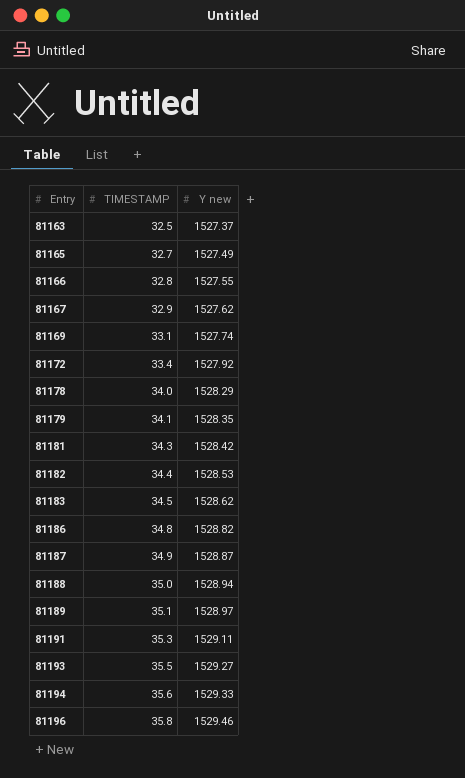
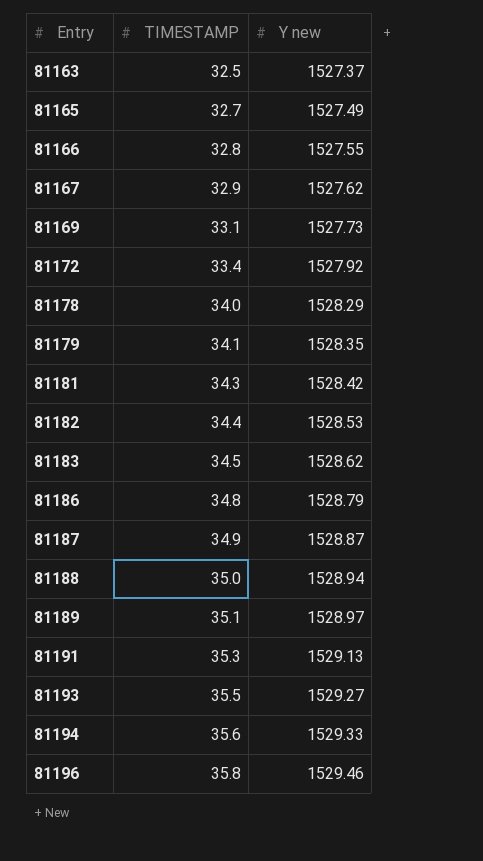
81169 | Y new: 1527.74 -> 1527.73
81186 | Y new: 1528.82 -> 1528.79
81191 | Y new: 1529.11 -> 1529.13

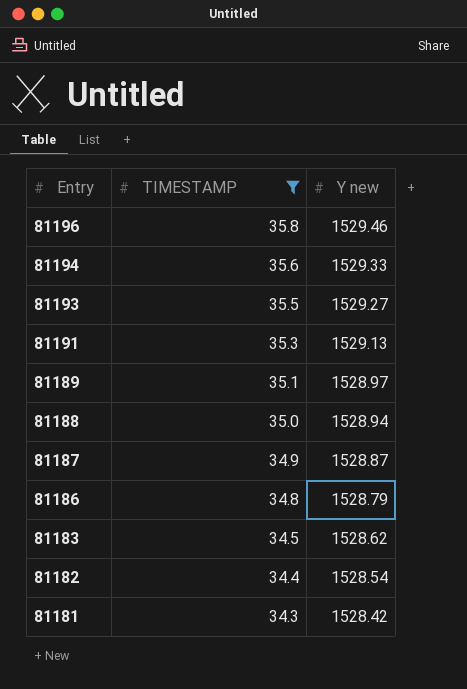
filter: none -> TIMESTAMP >= 34.3
row order: Entry ascending -> Entry descending
81182 | Y new: 1528.53 -> 1528.54

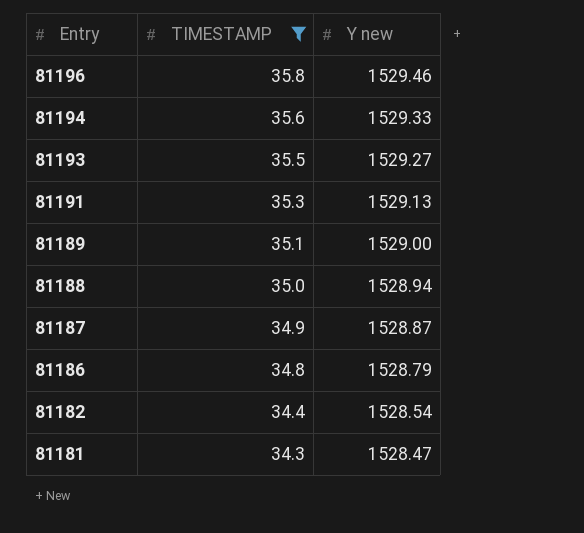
row 81183: 34.5 | 1528.62 -> none
81189 | Y new: 1528.97 -> 1529.00
81181 | Y new: 1528.42 -> 1528.47

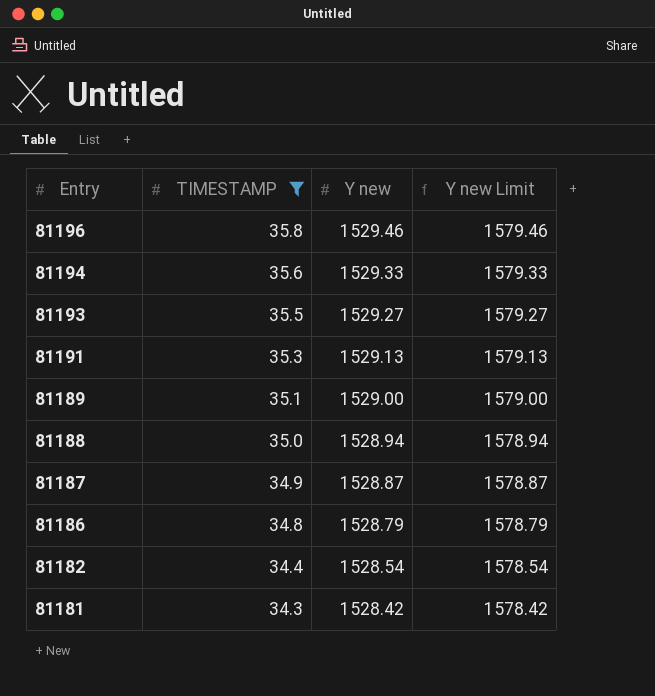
column Y new Limit | formula: none -> [Y new] + 50
81181 | Y new: 1528.47 -> 1528.42

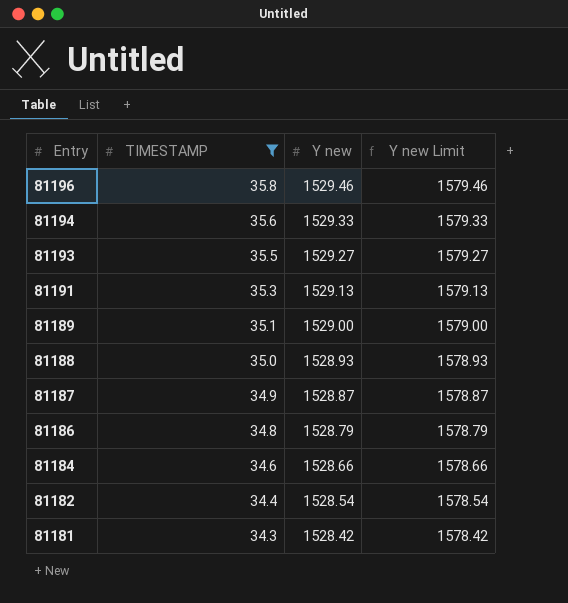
81188 | Y new: 1528.94 -> 1528.93
81188 | Y new Limit: 1578.94 -> 1578.93
row 81184: none -> 34.6 | 1528.66 | 1578.66

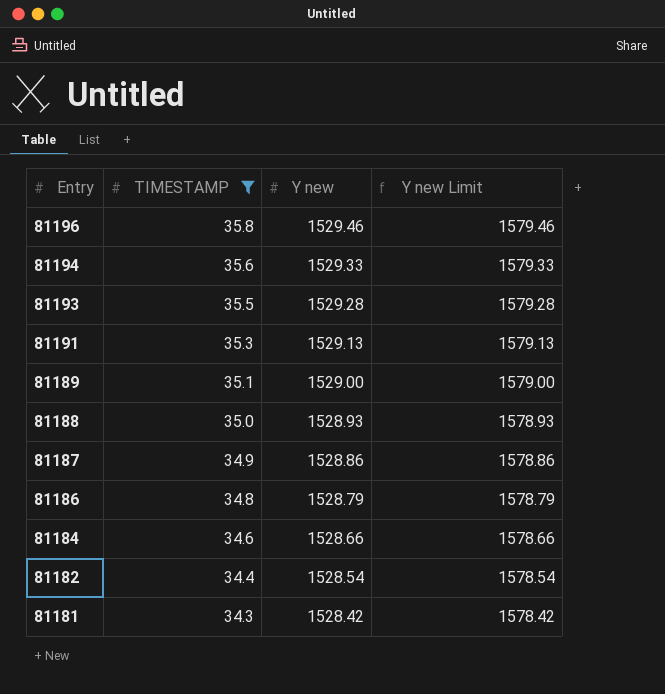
81193 | Y new: 1529.27 -> 1529.28
81193 | Y new Limit: 1579.27 -> 1579.28
81187 | Y new: 1528.87 -> 1528.86
81187 | Y new Limit: 1578.87 -> 1578.86

